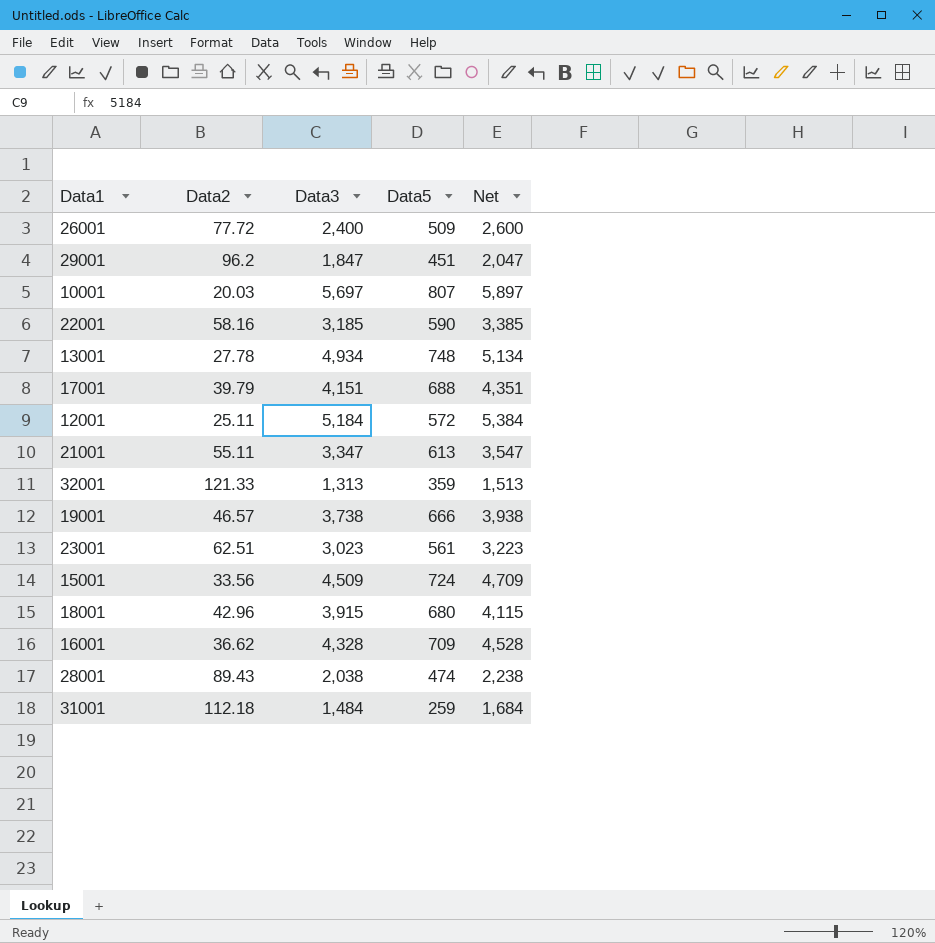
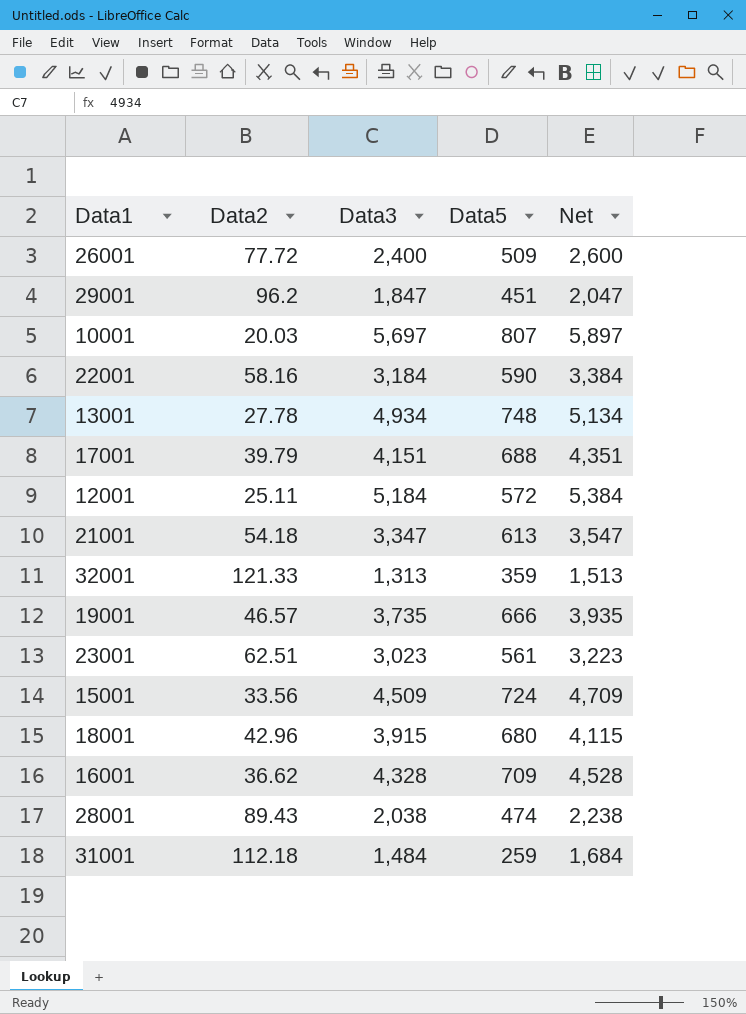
22001 | Data3: 3,185 -> 3,184
22001 | Net: 3,385 -> 3,384
21001 | Data2: 55.11 -> 54.18
19001 | Data3: 3,738 -> 3,735
19001 | Net: 3,938 -> 3,935

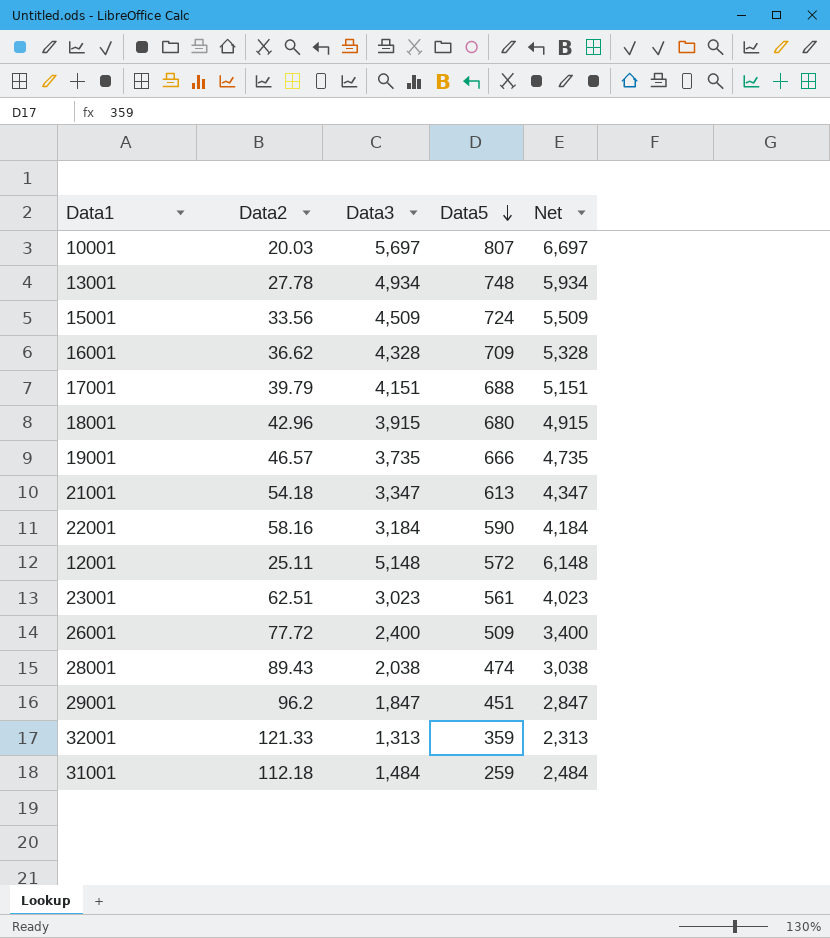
row order: none -> Data5 descending
column Net | formula: [Data3] + 200 -> [Data3] + 1000
12001 | Data3: 5,184 -> 5,148

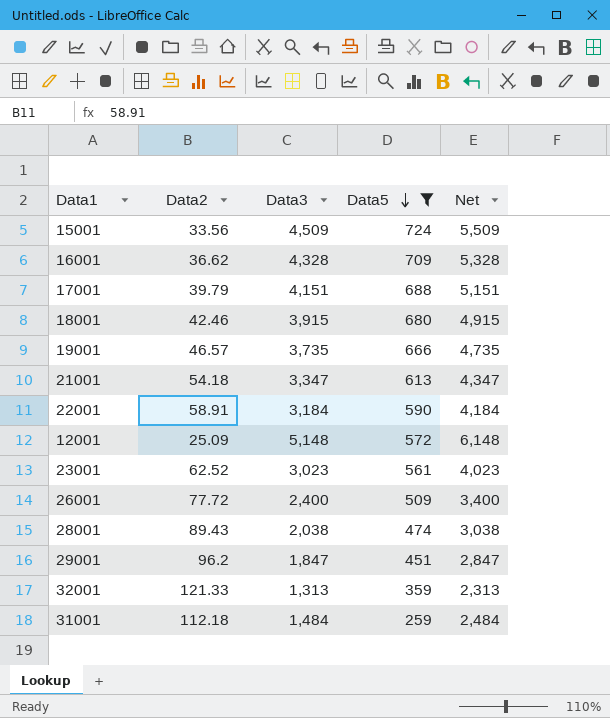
filter: none -> Data5 <= 724
18001 | Data2: 42.96 -> 42.46
22001 | Data2: 58.16 -> 58.91
12001 | Data2: 25.11 -> 25.09
23001 | Data2: 62.51 -> 62.52

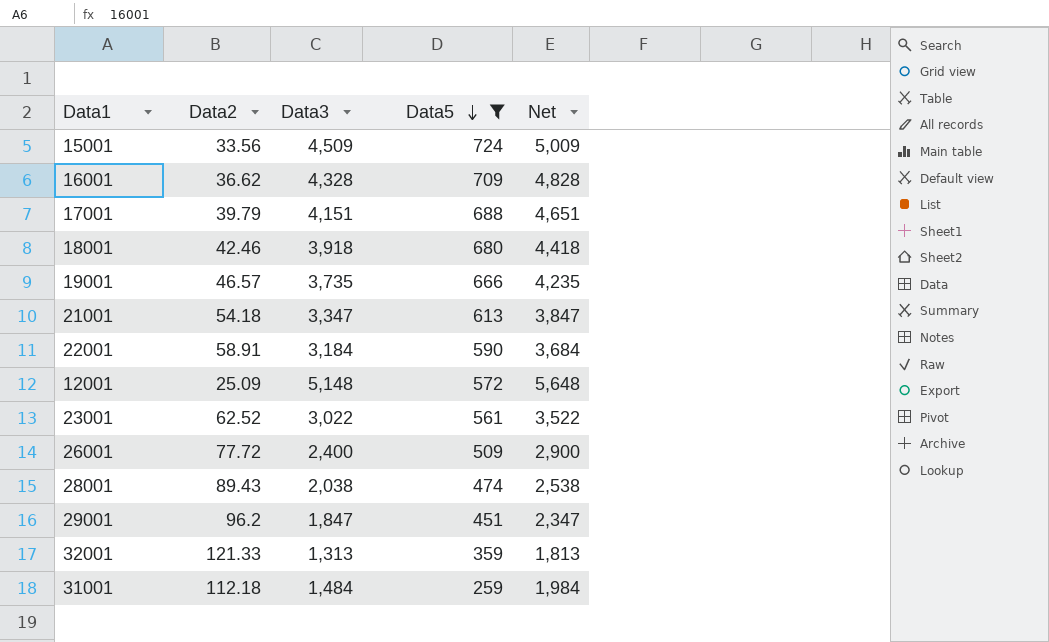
column Net | formula: [Data3] + 1000 -> [Data3] + 500
18001 | Data3: 3,915 -> 3,918
23001 | Data3: 3,023 -> 3,022

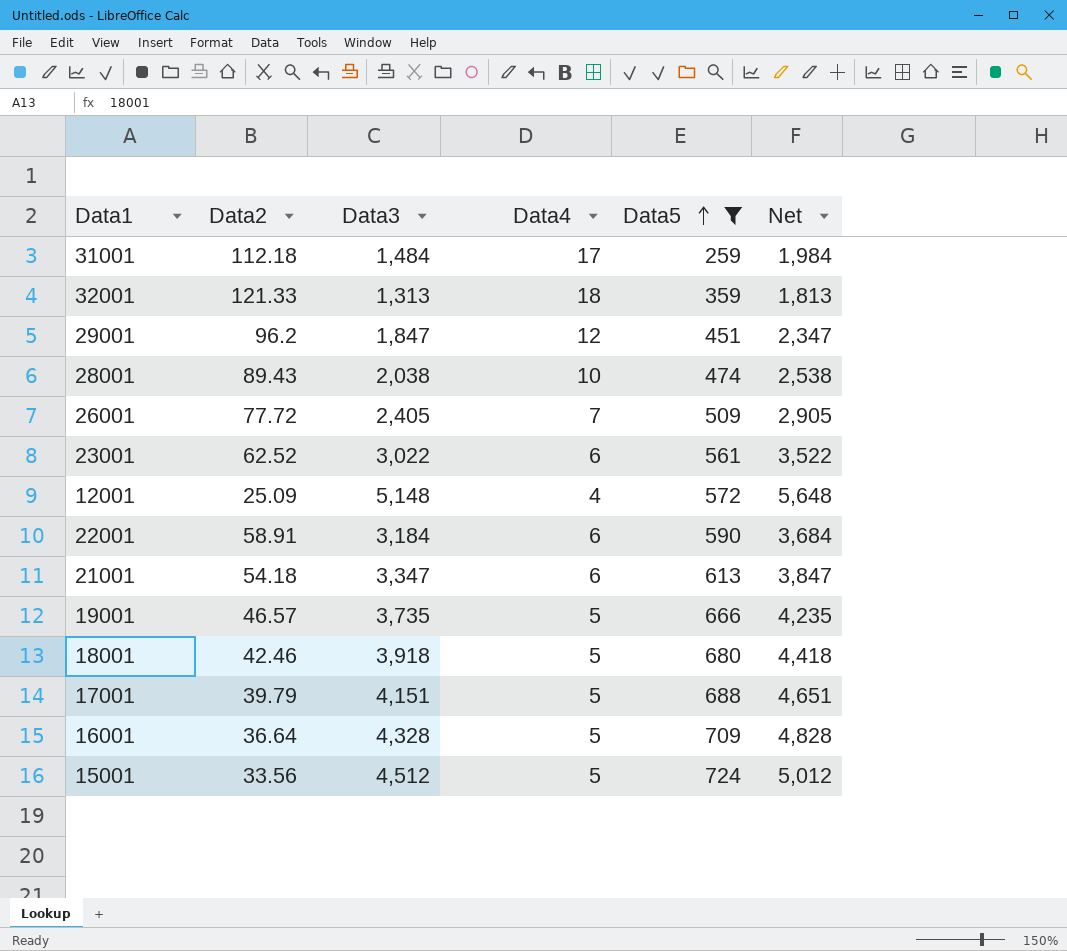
row order: Data5 descending -> Data5 ascending
column Data4 | position: none -> 4
26001 | Data3: 2,400 -> 2,405
26001 | Net: 2,900 -> 2,905
16001 | Data2: 36.62 -> 36.64
15001 | Data3: 4,509 -> 4,512
15001 | Net: 5,009 -> 5,012

